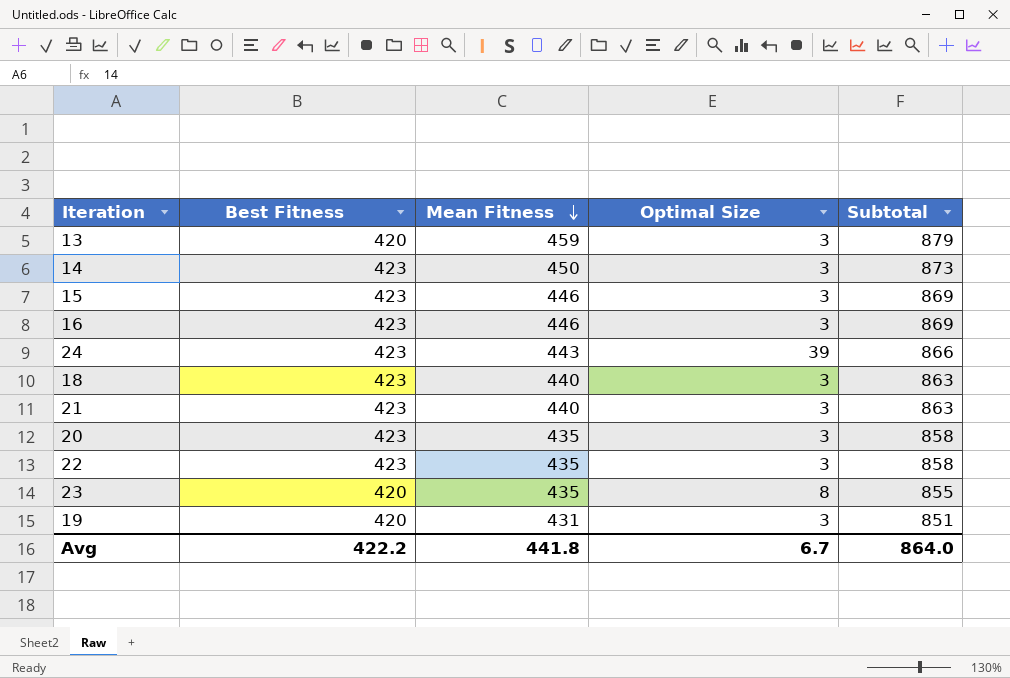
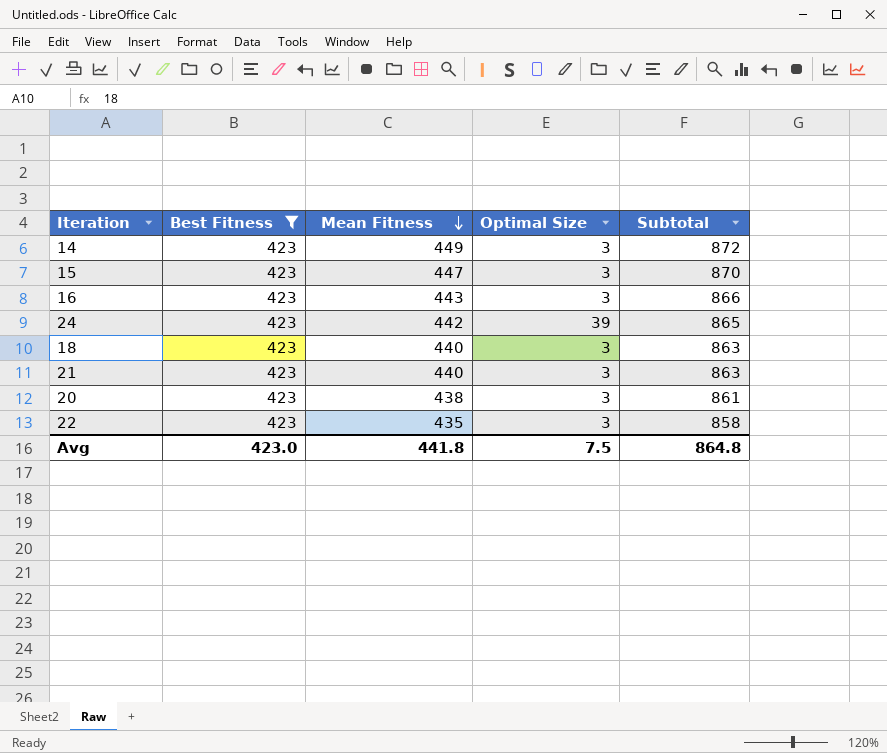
filter: none -> Best Fitness = 423
14 | Mean Fitness: 450 -> 449
14 | Subtotal: 873 -> 872
15 | Mean Fitness: 446 -> 447
15 | Subtotal: 869 -> 870
16 | Mean Fitness: 446 -> 443
16 | Subtotal: 869 -> 866
24 | Mean Fitness: 443 -> 442
24 | Subtotal: 866 -> 865
20 | Mean Fitness: 435 -> 438
20 | Subtotal: 858 -> 861
Avg | Best Fitness: 422.2 -> 423.0
Avg | Optimal Size: 6.7 -> 7.5
Avg | Subtotal: 864.0 -> 864.8

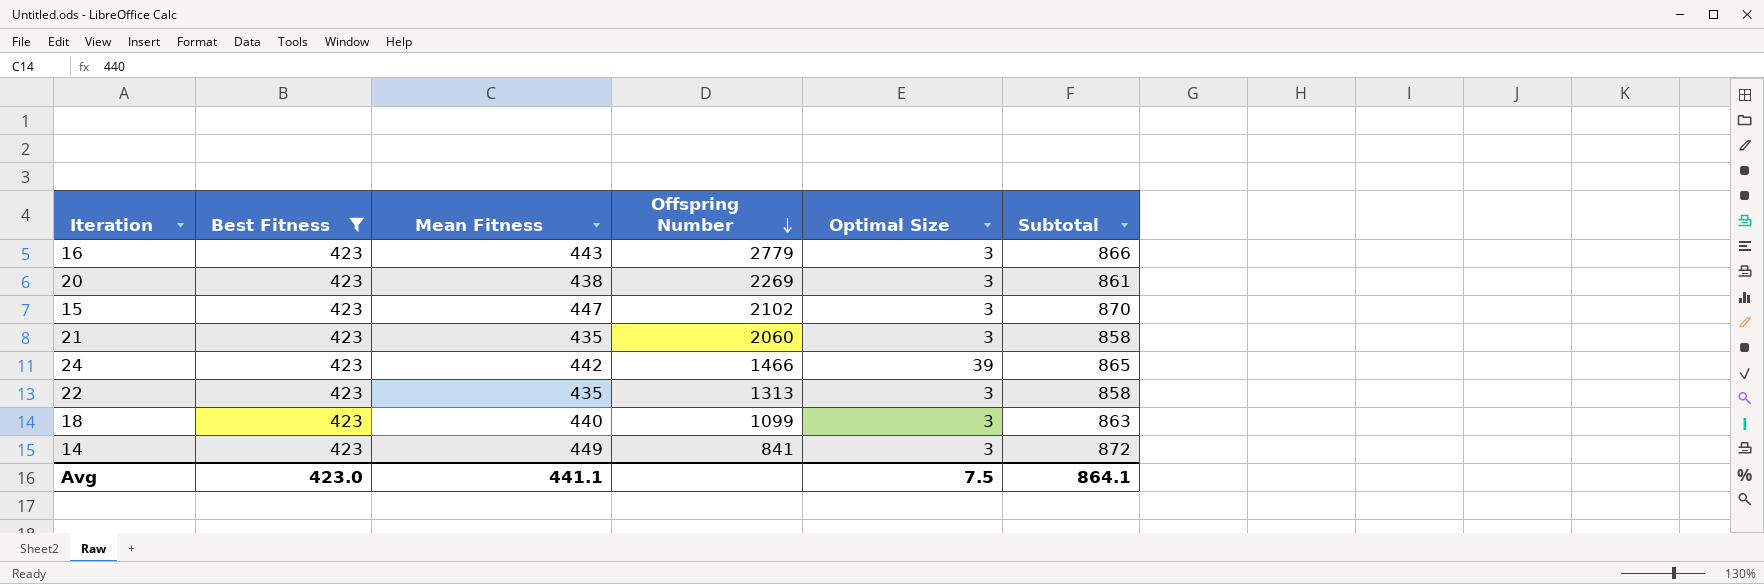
row order: Mean Fitness descending -> Offspring Number descending
column Offspring Number | position: none -> 4
21 | Mean Fitness: 440 -> 435
21 | Subtotal: 863 -> 858
Avg | Mean Fitness: 441.8 -> 441.1
Avg | Subtotal: 864.8 -> 864.1

